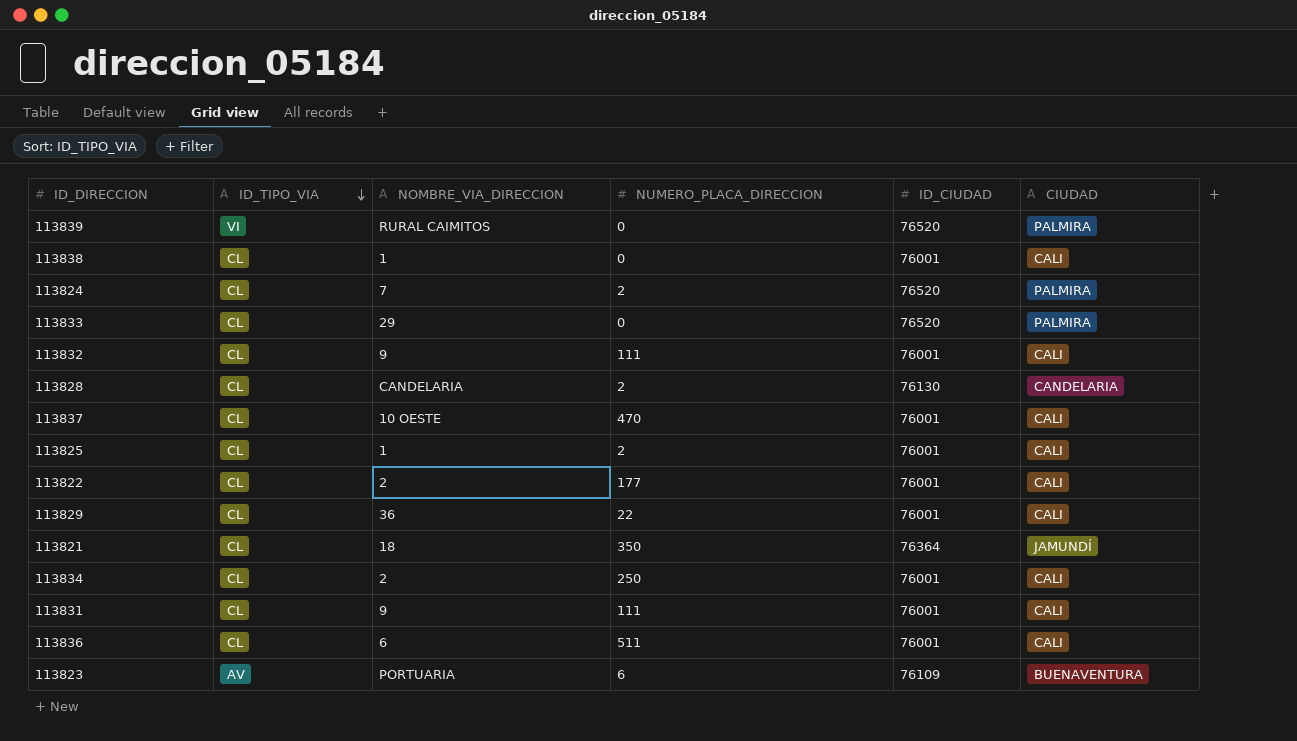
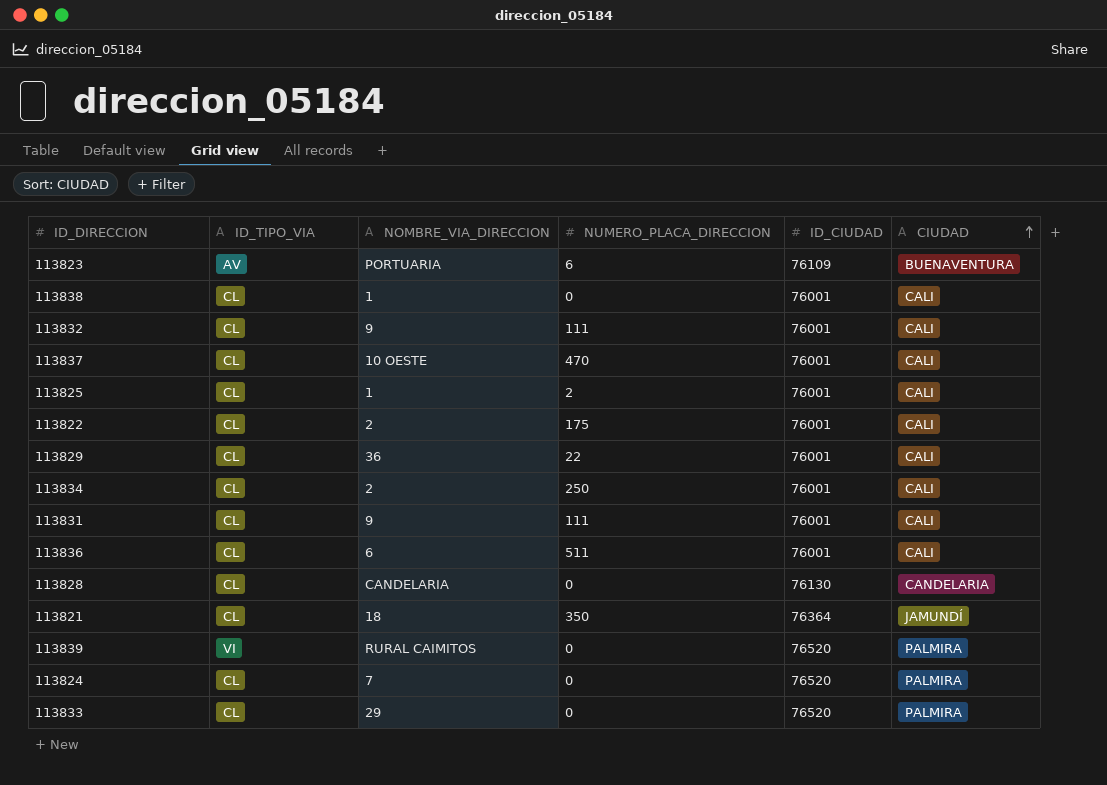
row order: ID_TIPO_VIA descending -> CIUDAD ascending
113822 | NUMERO_PLACA_DIRECCION: 177 -> 175
113828 | NUMERO_PLACA_DIRECCION: 2 -> 0
113824 | NUMERO_PLACA_DIRECCION: 2 -> 0

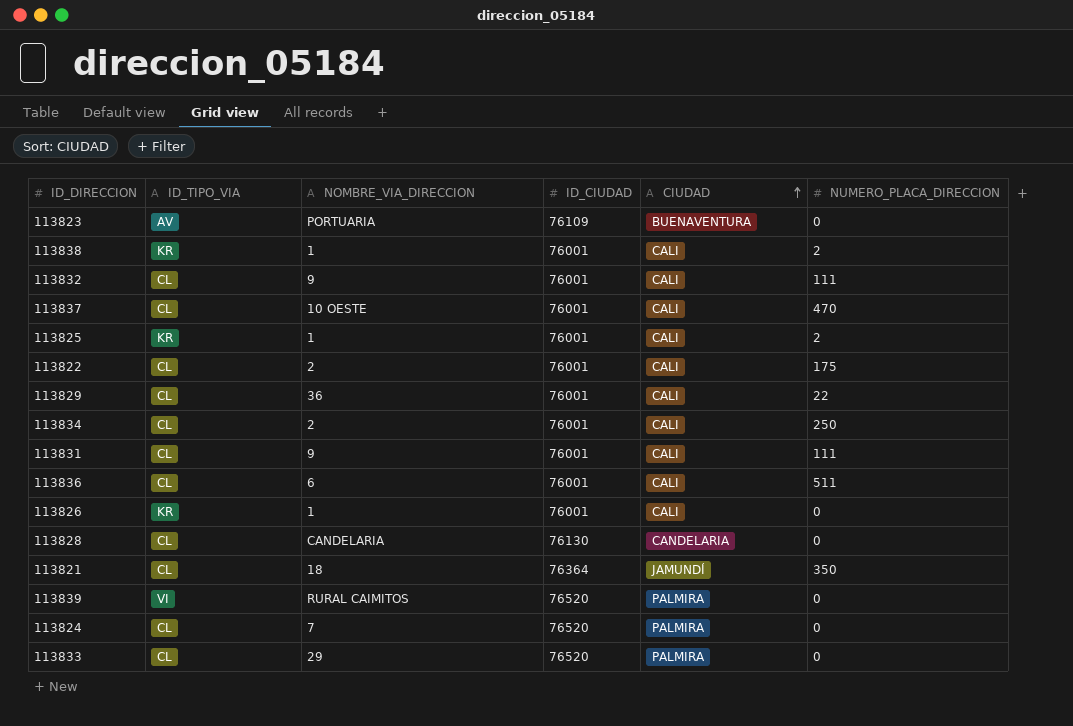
column NUMERO_PLACA_DIRECCION | position: 4 -> 6
113823 | NUMERO_PLACA_DIRECCION: 6 -> 0
113838 | ID_TIPO_VIA: CL -> KR
113838 | NUMERO_PLACA_DIRECCION: 0 -> 2
113825 | ID_TIPO_VIA: CL -> KR
row 113826: none -> KR | 1 | 76001 | CALI | 0

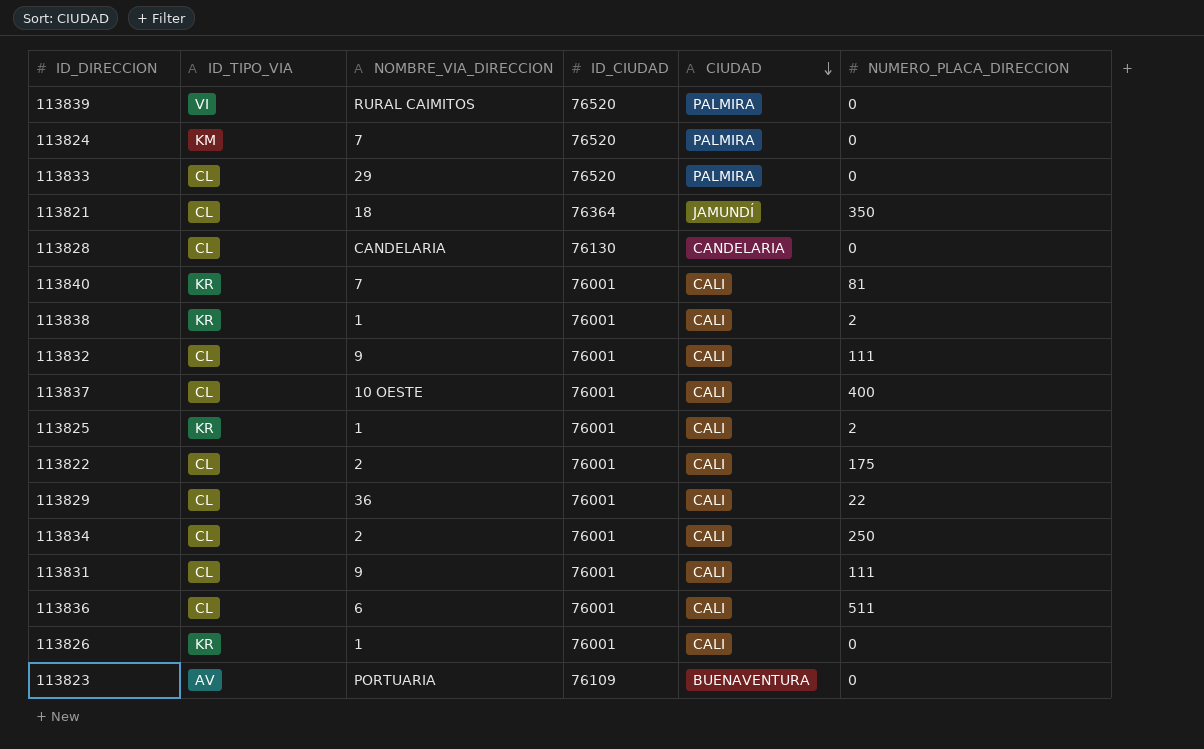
row order: CIUDAD ascending -> CIUDAD descending
113824 | ID_TIPO_VIA: CL -> KM
row 113840: none -> KR | 7 | 76001 | CALI | 81
113837 | NUMERO_PLACA_DIRECCION: 470 -> 400

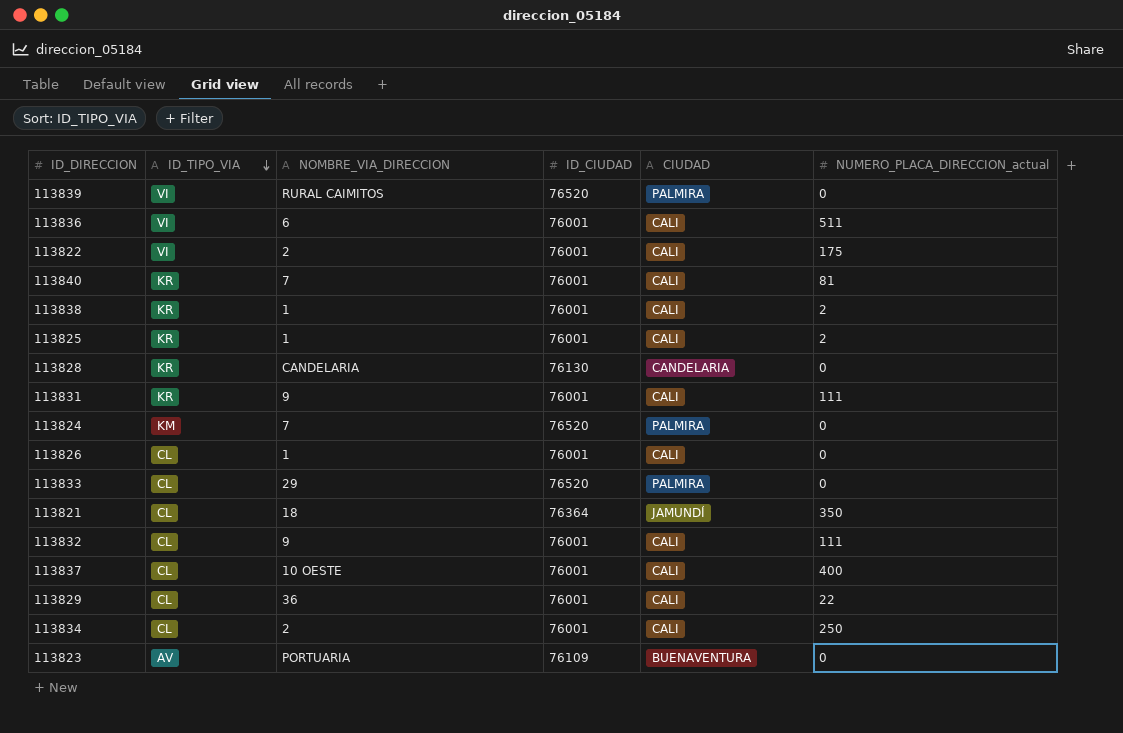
row order: CIUDAD descending -> ID_TIPO_VIA descending
column name: NUMERO_PLACA_DIRECCION -> NUMERO_PLACA_DIRECCION_actual
113836 | ID_TIPO_VIA: CL -> VI
113822 | ID_TIPO_VIA: CL -> VI
113828 | ID_TIPO_VIA: CL -> KR
113831 | ID_TIPO_VIA: CL -> KR
113826 | ID_TIPO_VIA: KR -> CL

